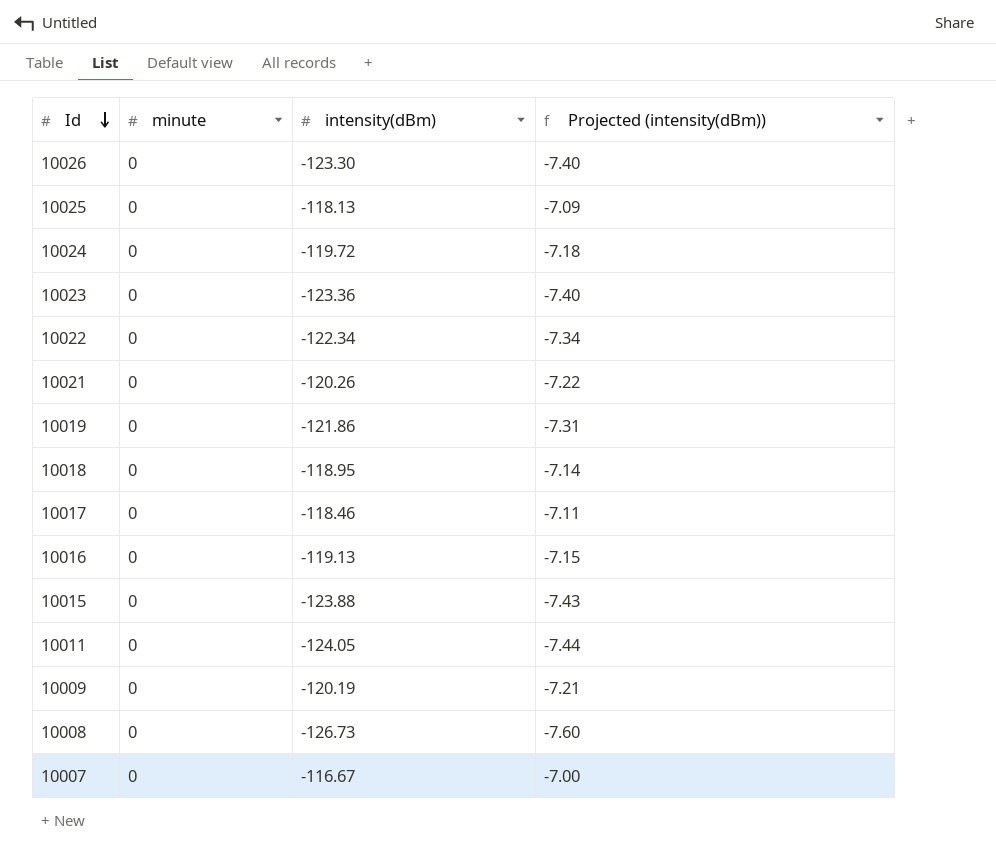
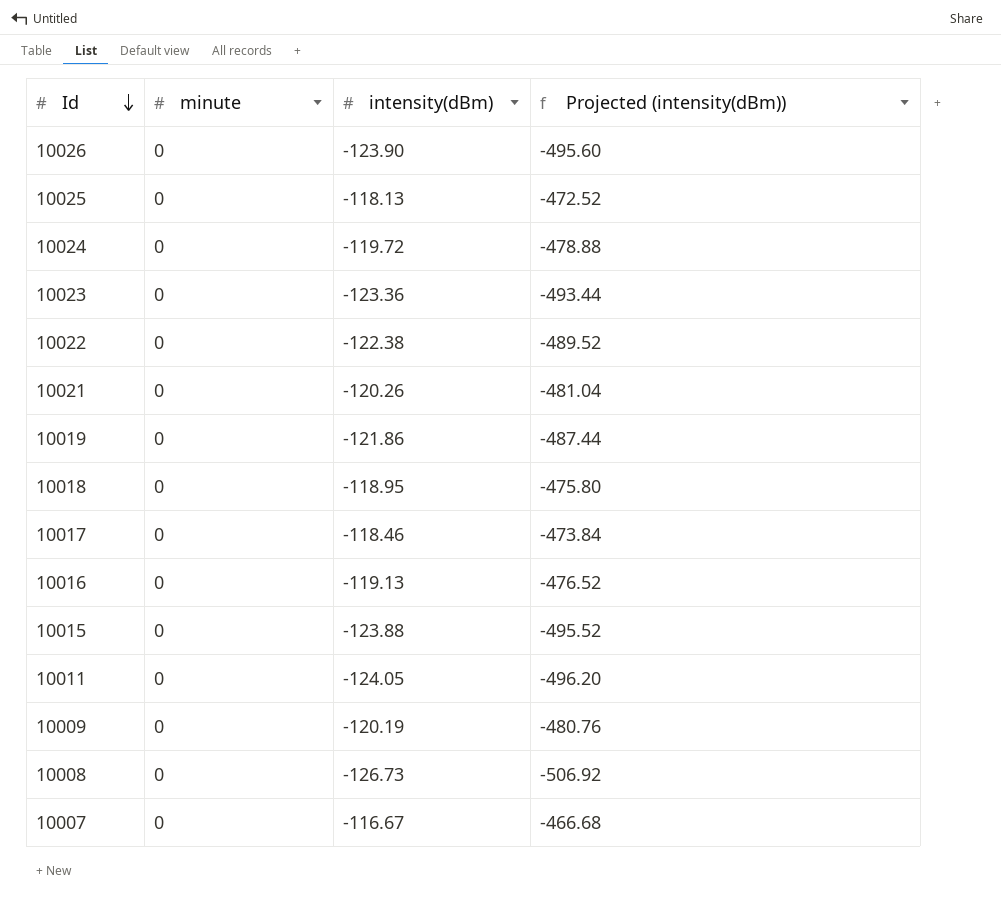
column Projected (intensity(dBm)) | formula: [intensity(dBm)] * 0.06 -> [intensity(dBm)] * 4
10026 | intensity(dBm): -123.30 -> -123.90
10022 | intensity(dBm): -122.34 -> -122.38

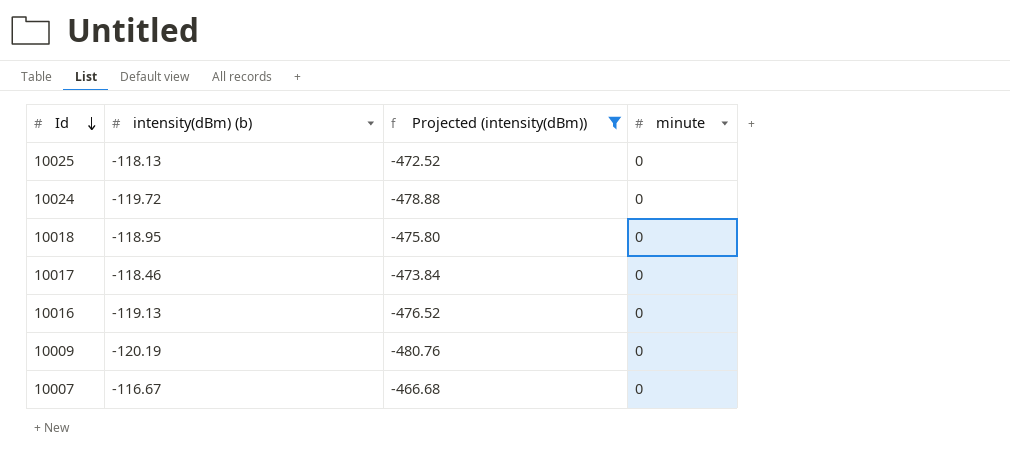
filter: none -> Projected (intensity(dBm)) >= -480.76
column name: intensity(dBm) -> intensity(dBm) (b)
column minute | position: 2 -> 4

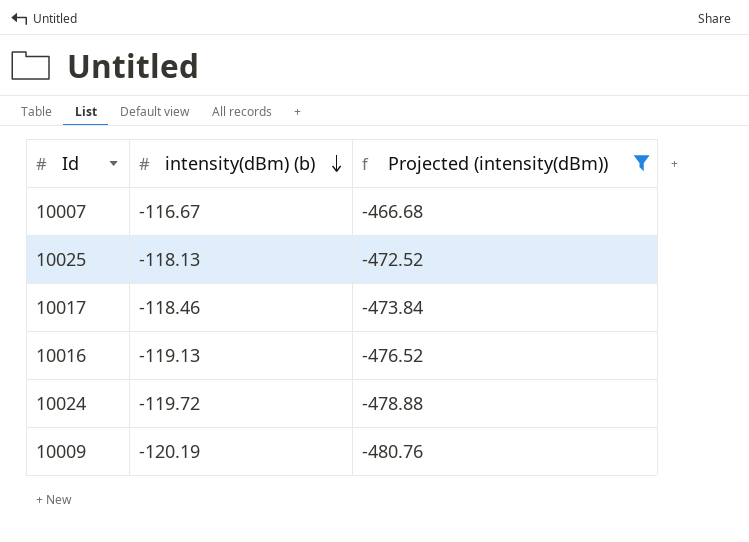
row order: Id descending -> intensity(dBm) (b) descending
column minute | position: 4 -> none
row 10018: -118.95 | -475.80 | 0 -> none

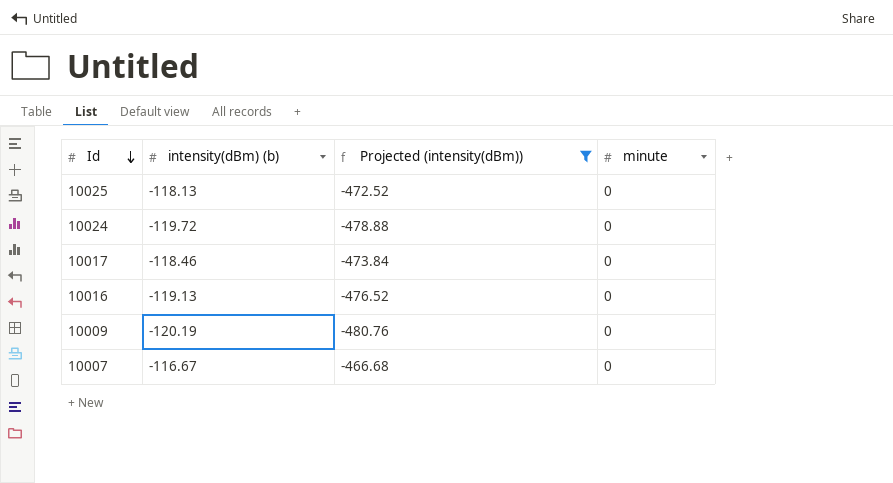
row order: intensity(dBm) (b) descending -> Id descending
column minute | position: none -> 4

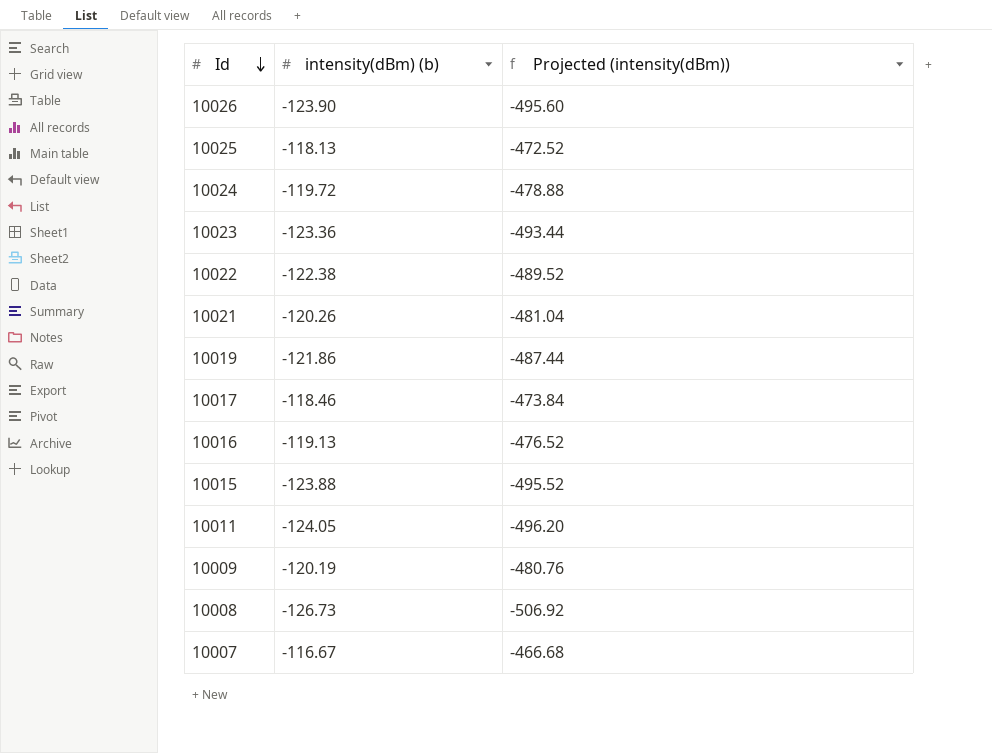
filter: Projected (intensity(dBm)) >= -480.76 -> none
column minute | position: 4 -> none

